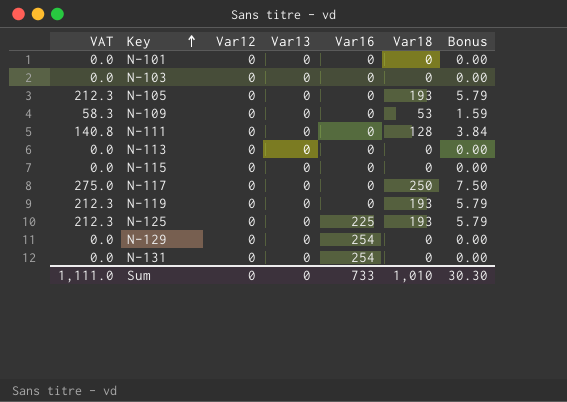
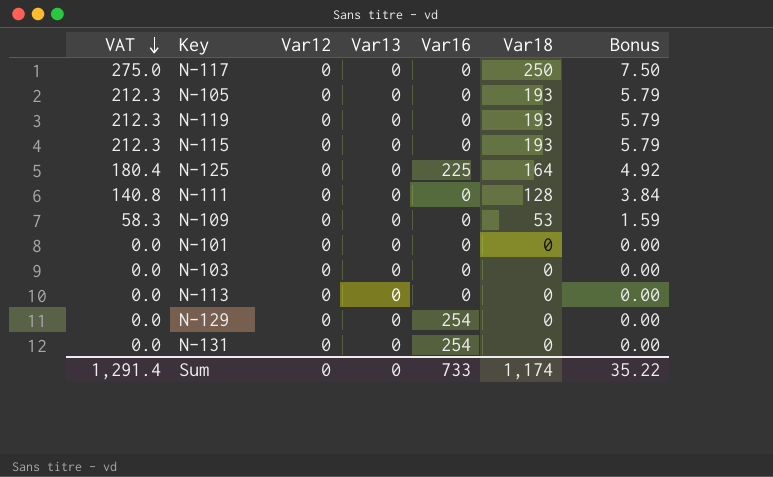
row order: Key ascending -> VAT descending
N-115 | VAT: 0.0 -> 212.3
N-115 | Var18: 0 -> 193
N-115 | Bonus: 0.00 -> 5.79
N-125 | VAT: 212.3 -> 180.4
N-125 | Var18: 193 -> 164
N-125 | Bonus: 5.79 -> 4.92
Sum | VAT: 1,111.0 -> 1,291.4
Sum | Var18: 1,010 -> 1,174
Sum | Bonus: 30.30 -> 35.22

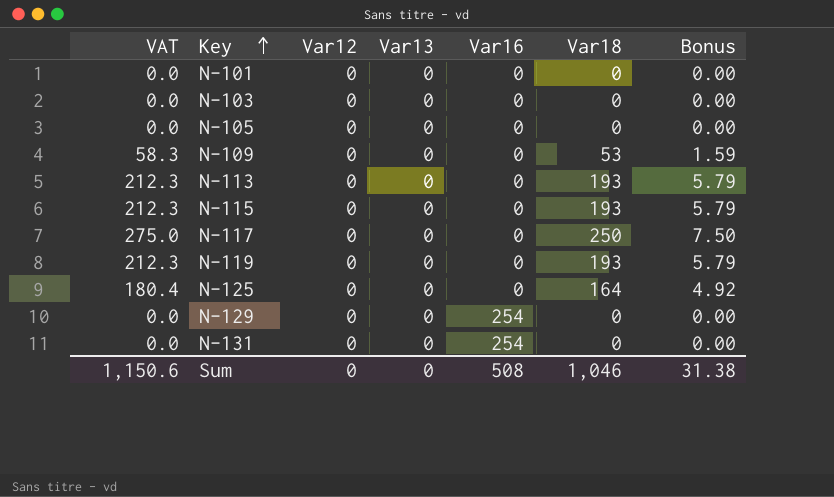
row order: VAT descending -> Key ascending
row N-111: 140.8 | 0 | 0 | 0 | 128 | 3.84 -> none
N-105 | VAT: 212.3 -> 0.0
N-105 | Var18: 193 -> 0
N-105 | Bonus: 5.79 -> 0.00
N-113 | VAT: 0.0 -> 212.3
N-113 | Var18: 0 -> 193
N-113 | Bonus: 0.00 -> 5.79
N-125 | Var16: 225 -> 0
Sum | VAT: 1,291.4 -> 1,150.6
Sum | Var16: 733 -> 508
Sum | Var18: 1,174 -> 1,046
Sum | Bonus: 35.22 -> 31.38

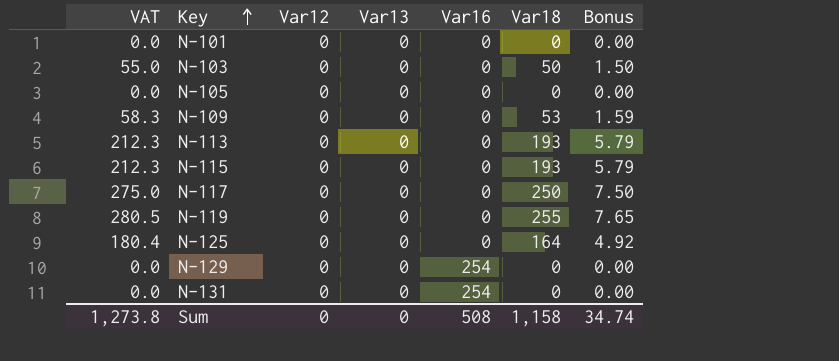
N-103 | VAT: 0.0 -> 55.0
N-103 | Var18: 0 -> 50
N-103 | Bonus: 0.00 -> 1.50
N-119 | VAT: 212.3 -> 280.5
N-119 | Var18: 193 -> 255
N-119 | Bonus: 5.79 -> 7.65
Sum | VAT: 1,150.6 -> 1,273.8
Sum | Var18: 1,046 -> 1,158
Sum | Bonus: 31.38 -> 34.74

